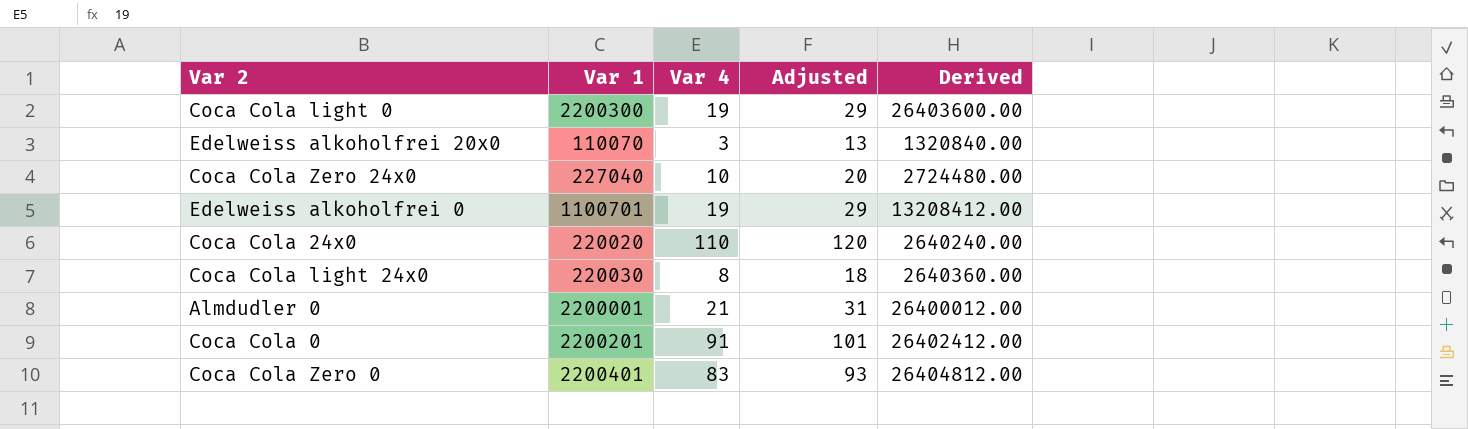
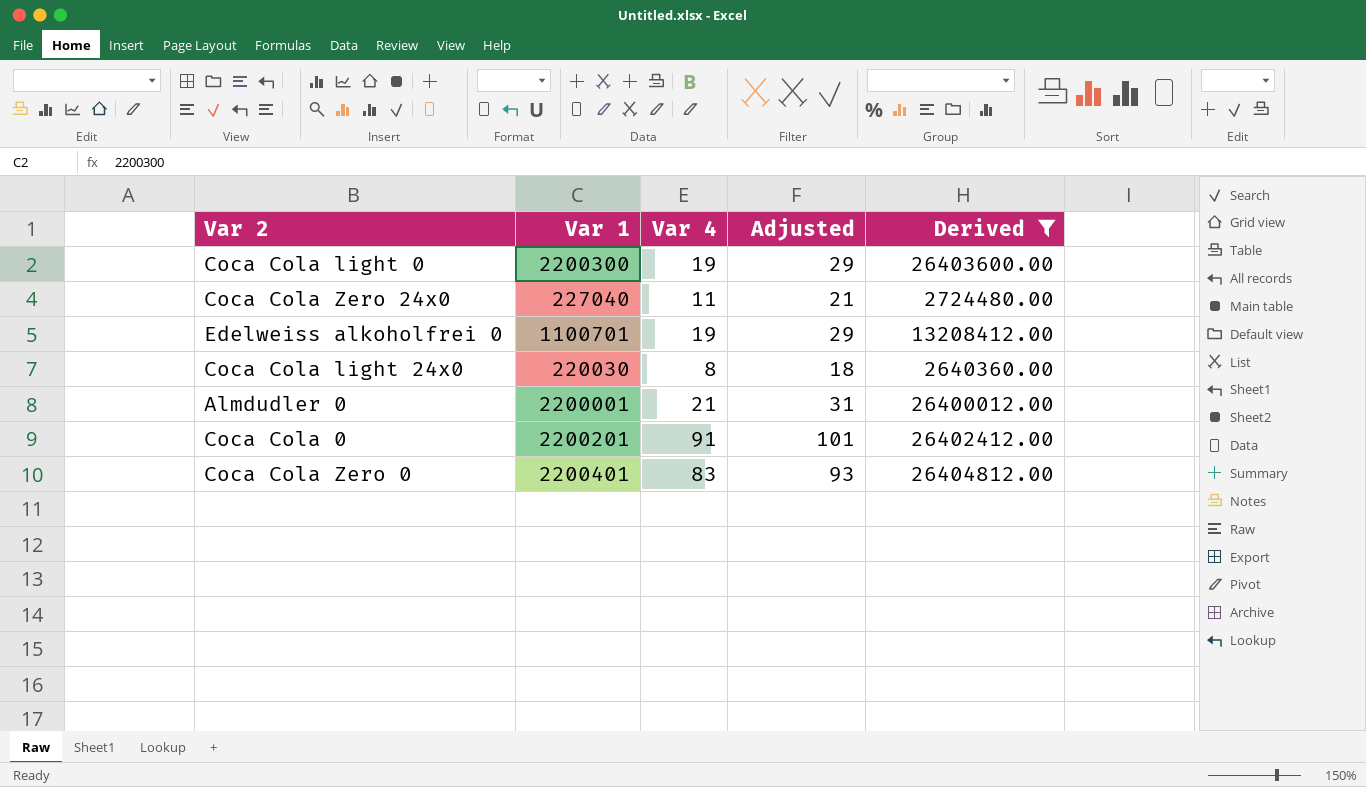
filter: none -> Derived >= 2640360.00
Coca Cola Zero 24x0 | Var 4: 10 -> 11
Coca Cola Zero 24x0 | Adjusted: 20 -> 21

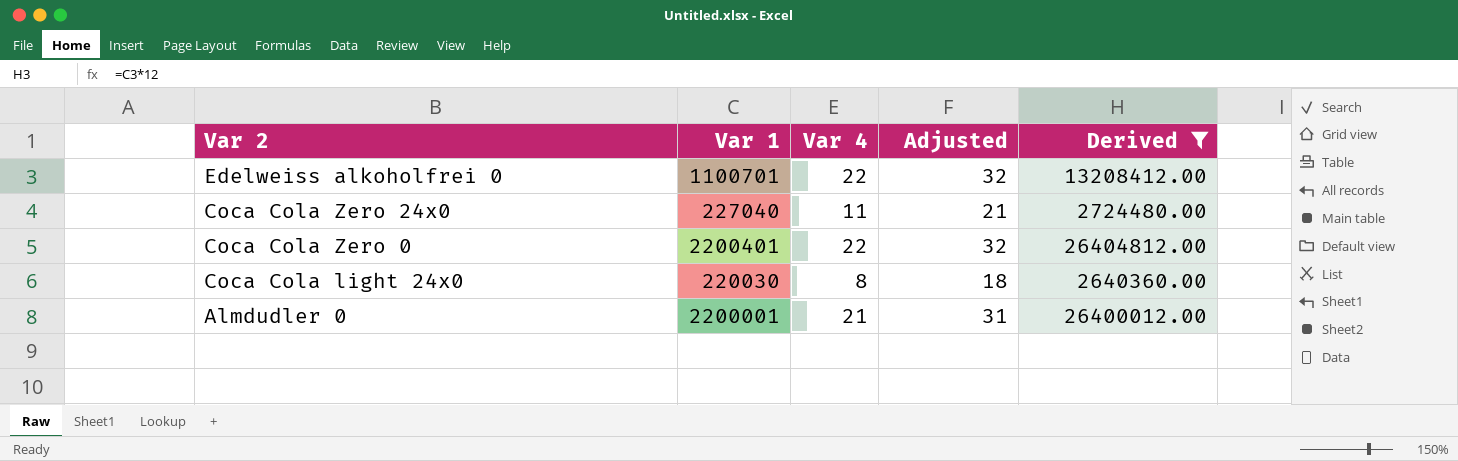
row order: none -> Var 2 descending
row Coca Cola light 0: 2200300 | 19 | 29 | 26403600.00 -> none
row Coca Cola 0: 2200201 | 91 | 101 | 26402412.00 -> none
Edelweiss alkoholfrei 0 | Var 4: 19 -> 22
Edelweiss alkoholfrei 0 | Adjusted: 29 -> 32
Coca Cola Zero 0 | Var 4: 83 -> 22
Coca Cola Zero 0 | Adjusted: 93 -> 32

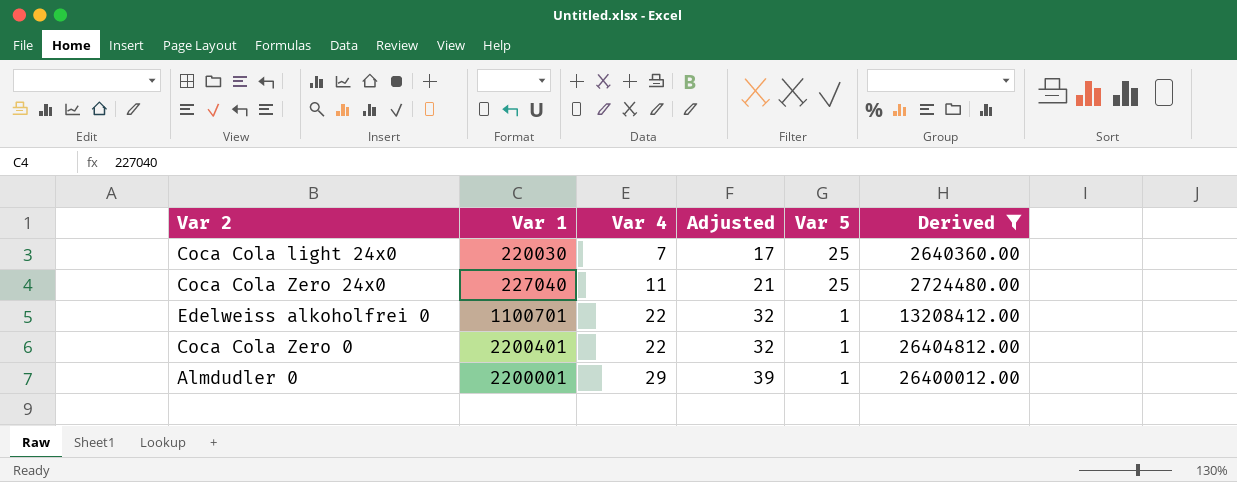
row order: Var 2 descending -> Var 4 ascending
column Var 5 | position: none -> 5
Coca Cola light 24x0 | Var 4: 8 -> 7
Coca Cola light 24x0 | Adjusted: 18 -> 17
Almdudler 0 | Var 4: 21 -> 29
Almdudler 0 | Adjusted: 31 -> 39

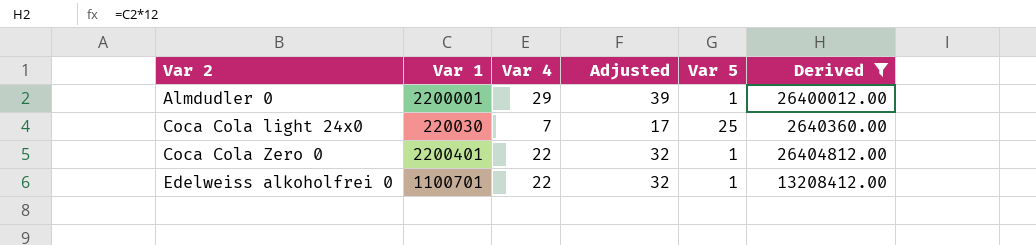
row order: Var 4 ascending -> Var 2 ascending
row Coca Cola Zero 24x0: 227040 | 11 | 21 | 25 | 2724480.00 -> none

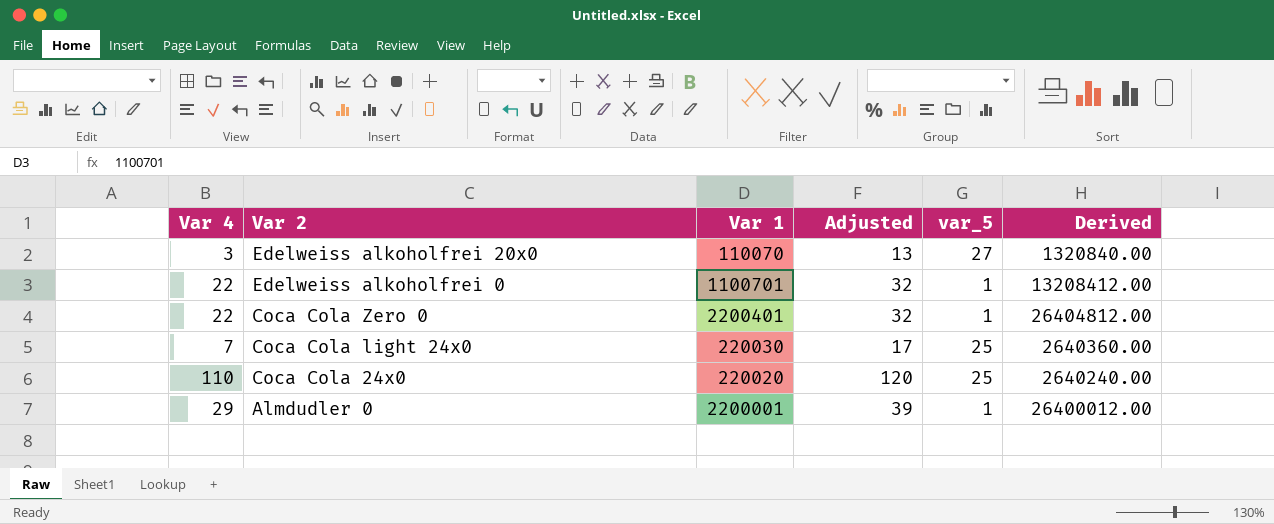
filter: Derived >= 2640360.00 -> none
row order: Var 2 ascending -> Var 2 descending
column Var 4 | position: 3 -> 1
column name: Var 5 -> var_5

